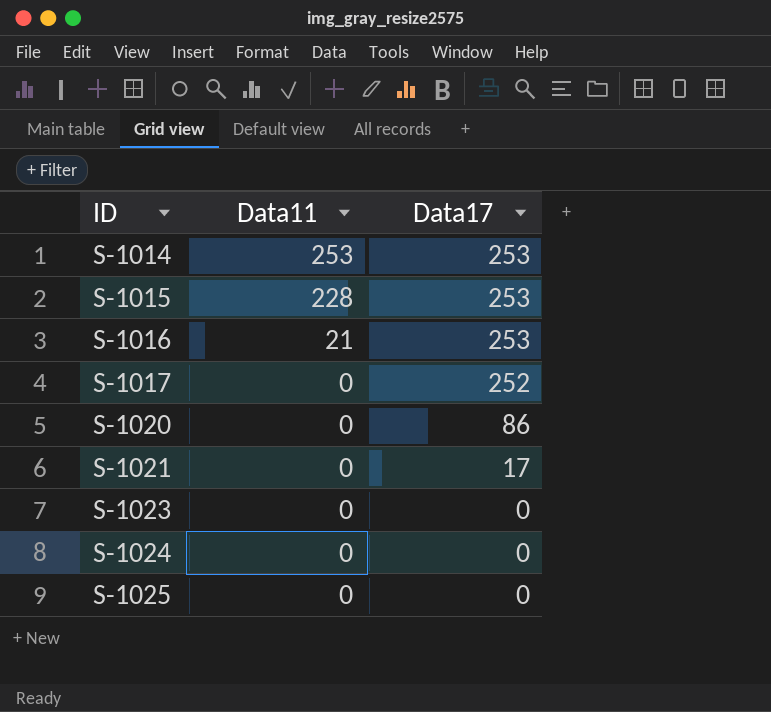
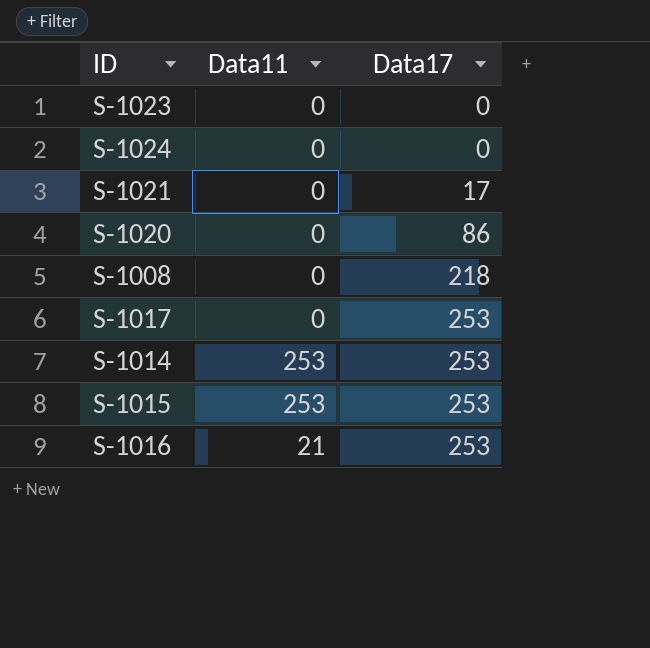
row order: ID ascending -> Data17 ascending
row S-1025: 0 | 0 -> none
row S-1008: none -> 0 | 218
S-1017 | Data17: 252 -> 253
S-1015 | Data11: 228 -> 253

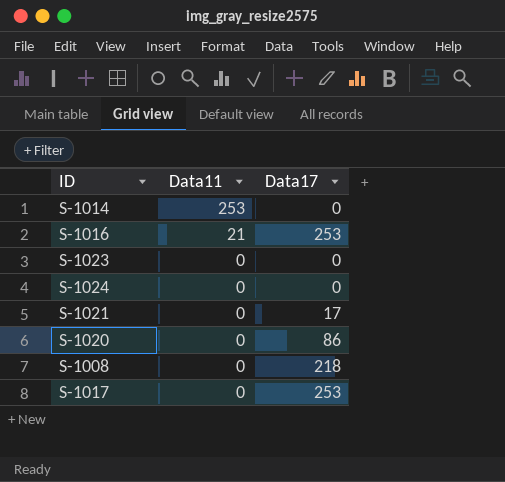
row order: Data17 ascending -> Data11 descending
row S-1015: 253 | 253 -> none
S-1014 | Data17: 253 -> 0

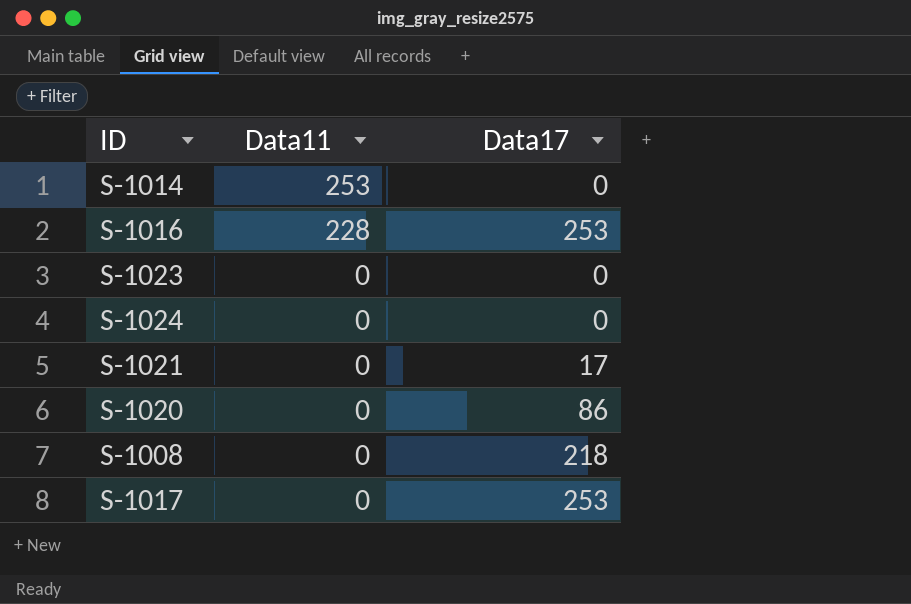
S-1016 | Data11: 21 -> 228

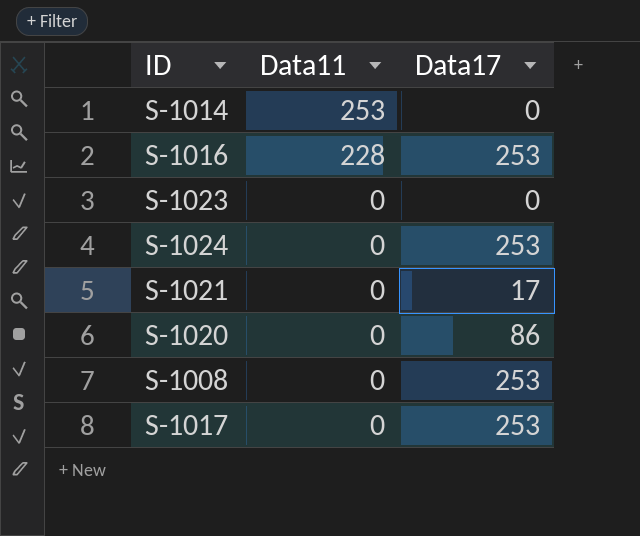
S-1024 | Data17: 0 -> 253
S-1008 | Data17: 218 -> 253

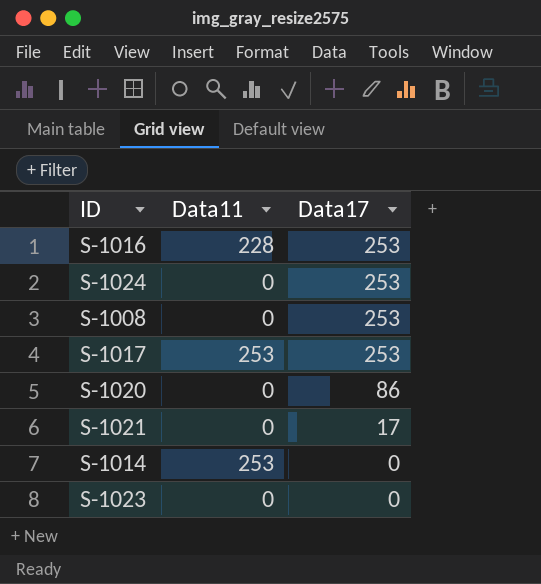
row order: Data11 descending -> Data17 descending
S-1017 | Data11: 0 -> 253

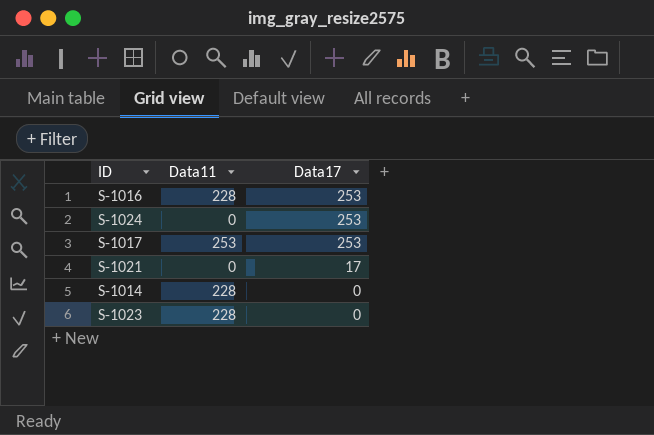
row S-1008: 0 | 253 -> none
row S-1020: 0 | 86 -> none
S-1014 | Data11: 253 -> 228
S-1023 | Data11: 0 -> 228

